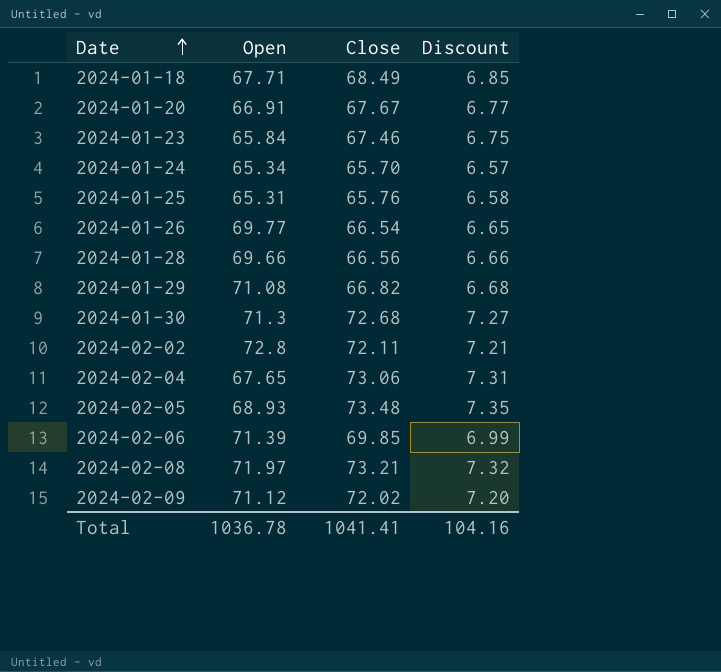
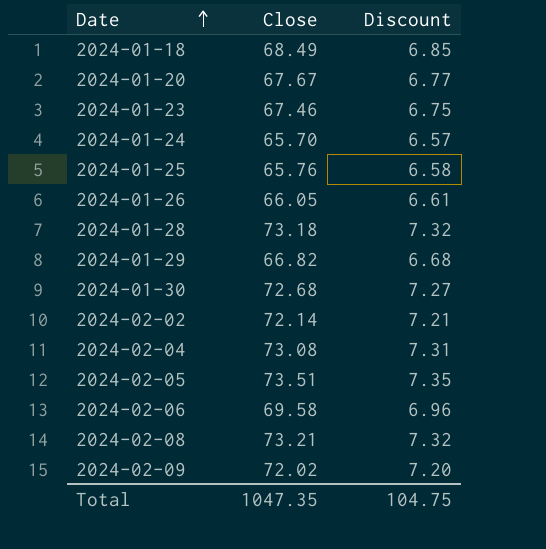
column Open | position: 2 -> none
2024-01-26 | Close: 66.54 -> 66.05
2024-01-26 | Discount: 6.65 -> 6.61
2024-01-28 | Close: 66.56 -> 73.18
2024-01-28 | Discount: 6.66 -> 7.32
2024-02-02 | Close: 72.11 -> 72.14
2024-02-04 | Close: 73.06 -> 73.08
2024-02-05 | Close: 73.48 -> 73.51
2024-02-06 | Close: 69.85 -> 69.58
2024-02-06 | Discount: 6.99 -> 6.96
Total | Close: 1041.41 -> 1047.35
Total | Discount: 104.16 -> 104.75

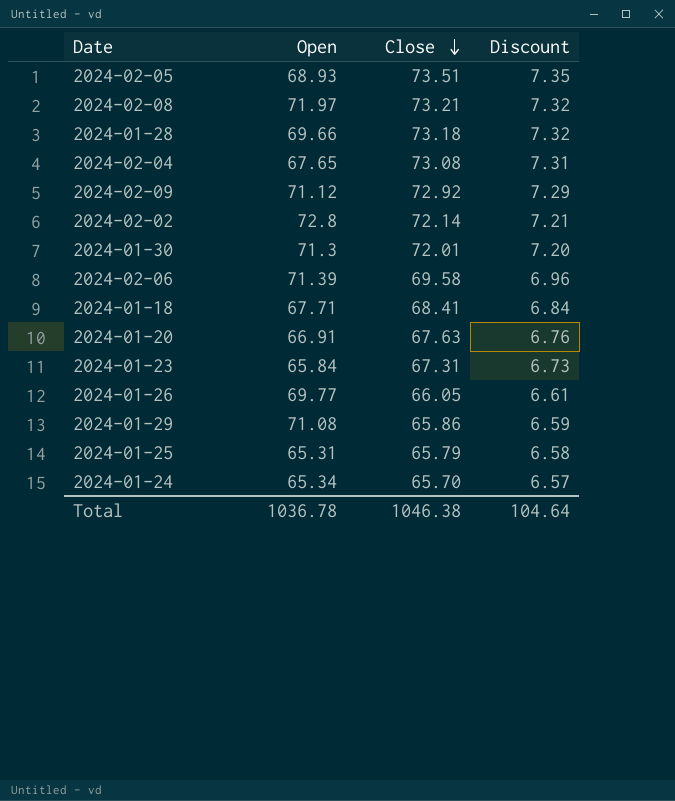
row order: Date ascending -> Close descending
column Open | position: none -> 2
2024-02-09 | Close: 72.02 -> 72.92
2024-02-09 | Discount: 7.20 -> 7.29
2024-01-30 | Close: 72.68 -> 72.01
2024-01-30 | Discount: 7.27 -> 7.20
2024-01-18 | Close: 68.49 -> 68.41
2024-01-18 | Discount: 6.85 -> 6.84
2024-01-20 | Close: 67.67 -> 67.63
2024-01-20 | Discount: 6.77 -> 6.76
2024-01-23 | Close: 67.46 -> 67.31
2024-01-23 | Discount: 6.75 -> 6.73
2024-01-29 | Close: 66.82 -> 65.86
2024-01-29 | Discount: 6.68 -> 6.59
2024-01-25 | Close: 65.76 -> 65.79
Total | Close: 1047.35 -> 1046.38
Total | Discount: 104.75 -> 104.64

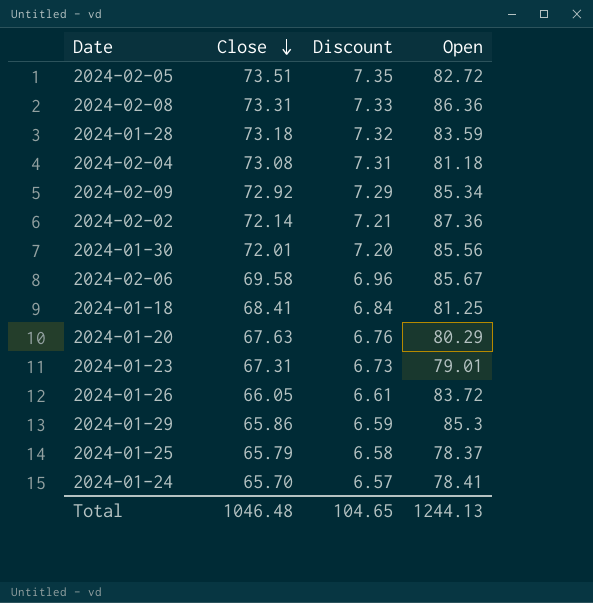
column Open | position: 2 -> 4
2024-02-05 | Open: 68.93 -> 82.72
2024-02-08 | Close: 73.21 -> 73.31
2024-02-08 | Discount: 7.32 -> 7.33
2024-02-08 | Open: 71.97 -> 86.36
2024-01-28 | Open: 69.66 -> 83.59
2024-02-04 | Open: 67.65 -> 81.18
2024-02-09 | Open: 71.12 -> 85.34
2024-02-02 | Open: 72.8 -> 87.36
2024-01-30 | Open: 71.3 -> 85.56
2024-02-06 | Open: 71.39 -> 85.67
2024-01-18 | Open: 67.71 -> 81.25
2024-01-20 | Open: 66.91 -> 80.29
2024-01-23 | Open: 65.84 -> 79.01
2024-01-26 | Open: 69.77 -> 83.72
2024-01-29 | Open: 71.08 -> 85.3
2024-01-25 | Open: 65.31 -> 78.37
2024-01-24 | Open: 65.34 -> 78.41
Total | Close: 1046.38 -> 1046.48
Total | Discount: 104.64 -> 104.65
Total | Open: 1036.78 -> 1244.13

